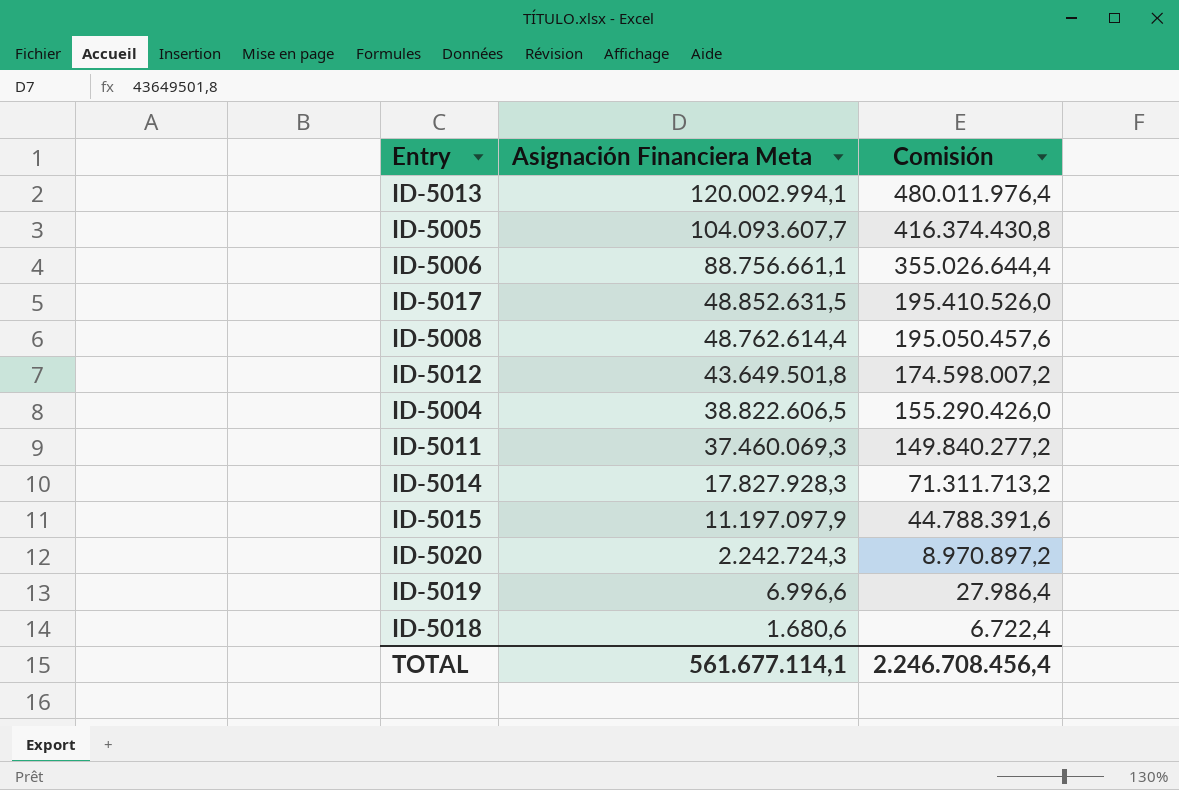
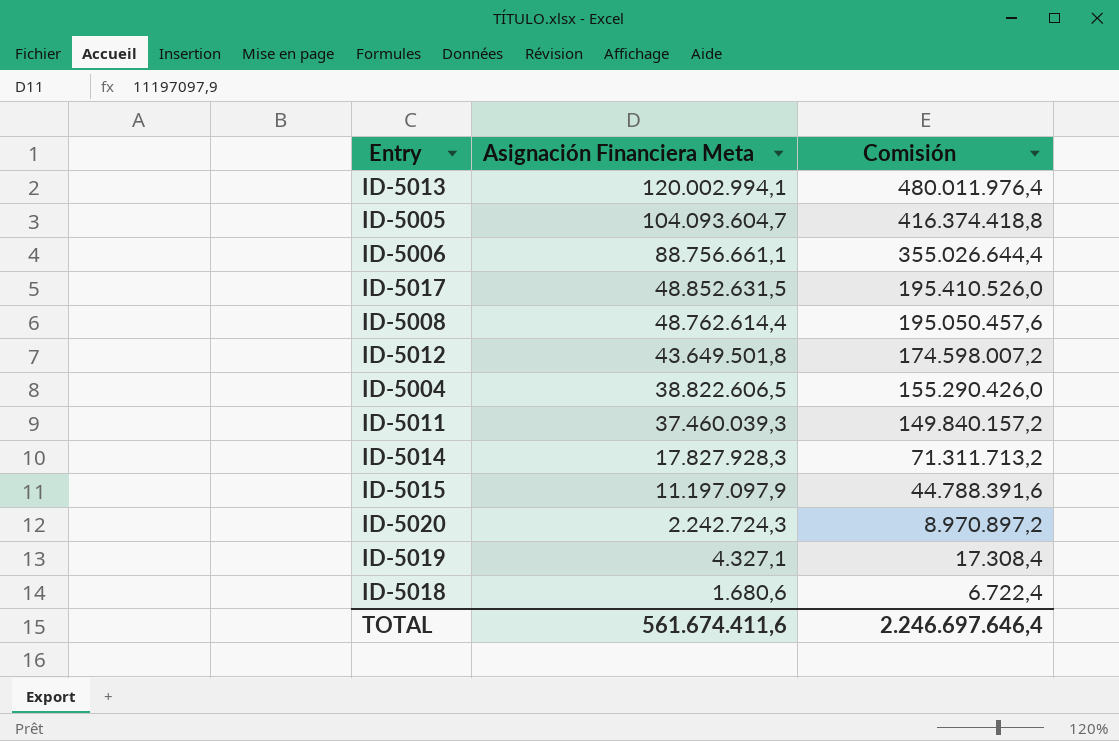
ID-5005 | Asignación Financiera Meta: 104.093.607,7 -> 104.093.604,7
ID-5005 | Comisión: 416.374.430,8 -> 416.374.418,8
ID-5011 | Asignación Financiera Meta: 37.460.069,3 -> 37.460.039,3
ID-5011 | Comisión: 149.840.277,2 -> 149.840.157,2
ID-5019 | Asignación Financiera Meta: 6.996,6 -> 4.327,1
ID-5019 | Comisión: 27.986,4 -> 17.308,4
TOTAL | Asignación Financiera Meta: 561.677.114,1 -> 561.674.411,6
TOTAL | Comisión: 2.246.708.456,4 -> 2.246.697.646,4

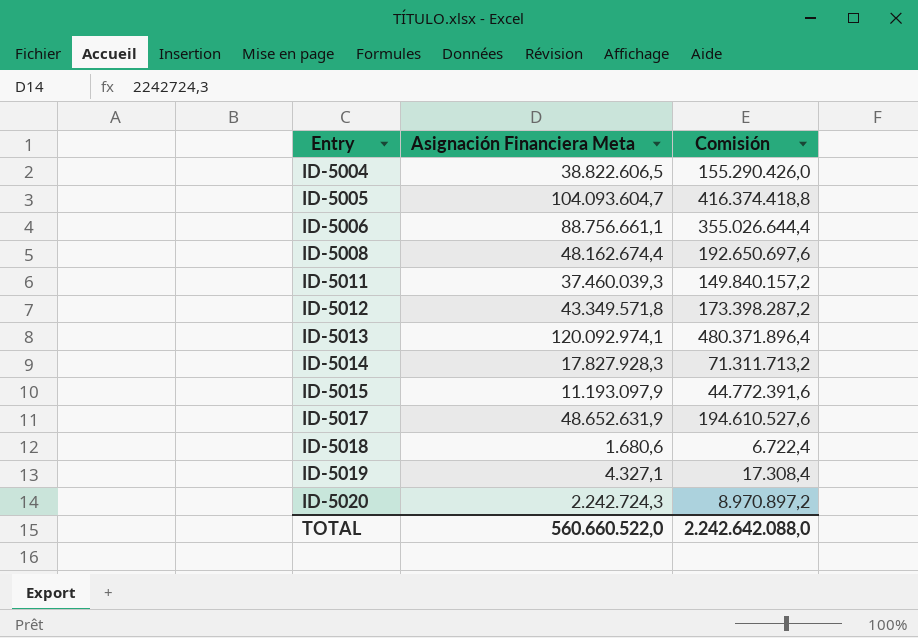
row order: Asignación Financiera Meta descending -> Entry ascending
ID-5008 | Asignación Financiera Meta: 48.762.614,4 -> 48.162.674,4
ID-5008 | Comisión: 195.050.457,6 -> 192.650.697,6
ID-5012 | Asignación Financiera Meta: 43.649.501,8 -> 43.349.571,8
ID-5012 | Comisión: 174.598.007,2 -> 173.398.287,2
ID-5013 | Asignación Financiera Meta: 120.002.994,1 -> 120.092.974,1
ID-5013 | Comisión: 480.011.976,4 -> 480.371.896,4
ID-5015 | Asignación Financiera Meta: 11.197.097,9 -> 11.193.097,9
ID-5015 | Comisión: 44.788.391,6 -> 44.772.391,6
ID-5017 | Asignación Financiera Meta: 48.852.631,5 -> 48.652.631,9
ID-5017 | Comisión: 195.410.526,0 -> 194.610.527,6
TOTAL | Asignación Financiera Meta: 561.674.411,6 -> 560.660.522,0
TOTAL | Comisión: 2.246.697.646,4 -> 2.242.642.088,0

